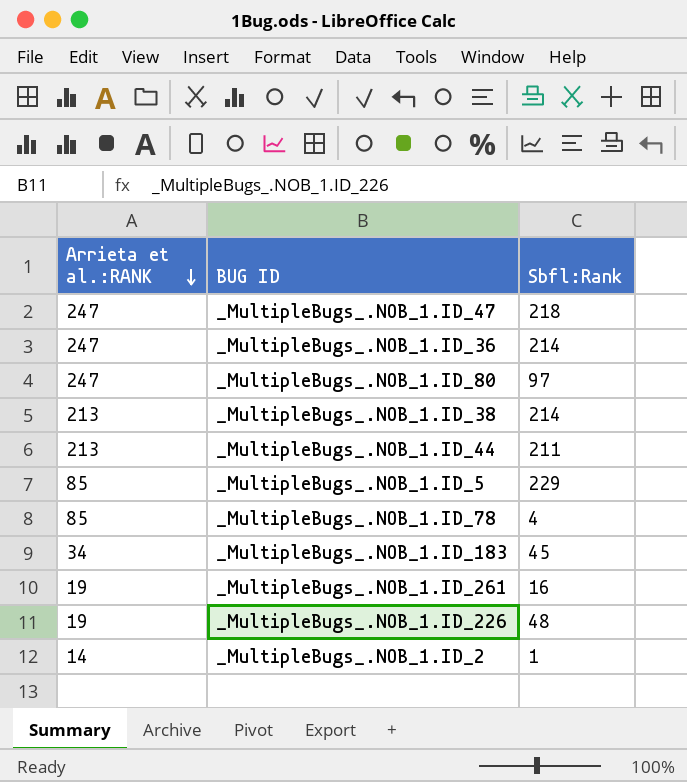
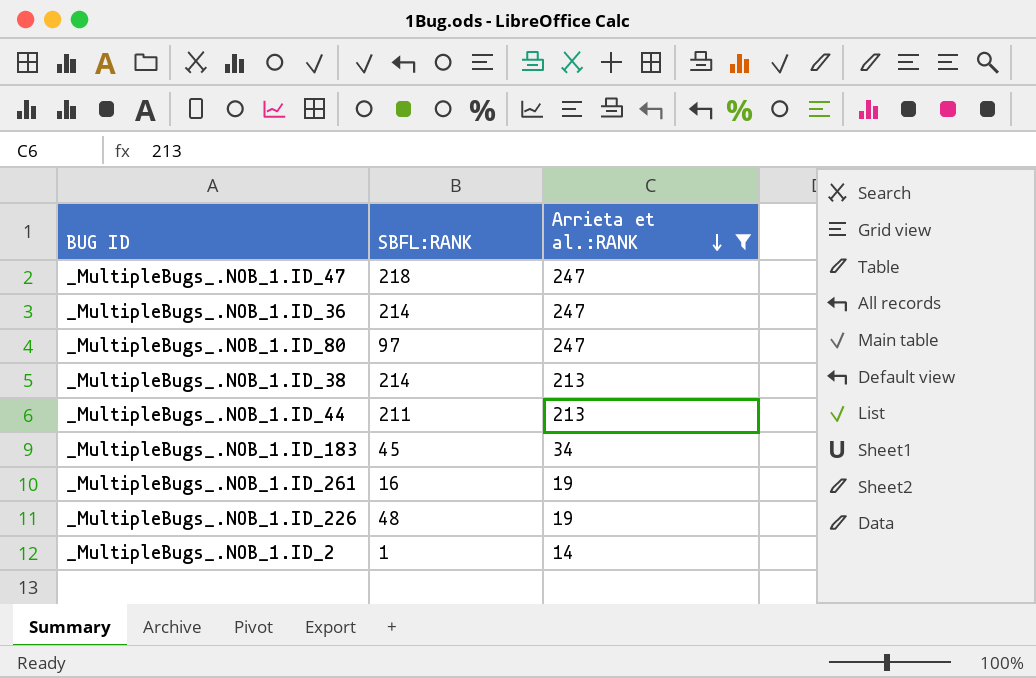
filter: none -> Arrieta et al.:RANK != 85
column name: Sbfl:Rank -> SBFL:RANK
column Arrieta et al.:RANK | position: 1 -> 3

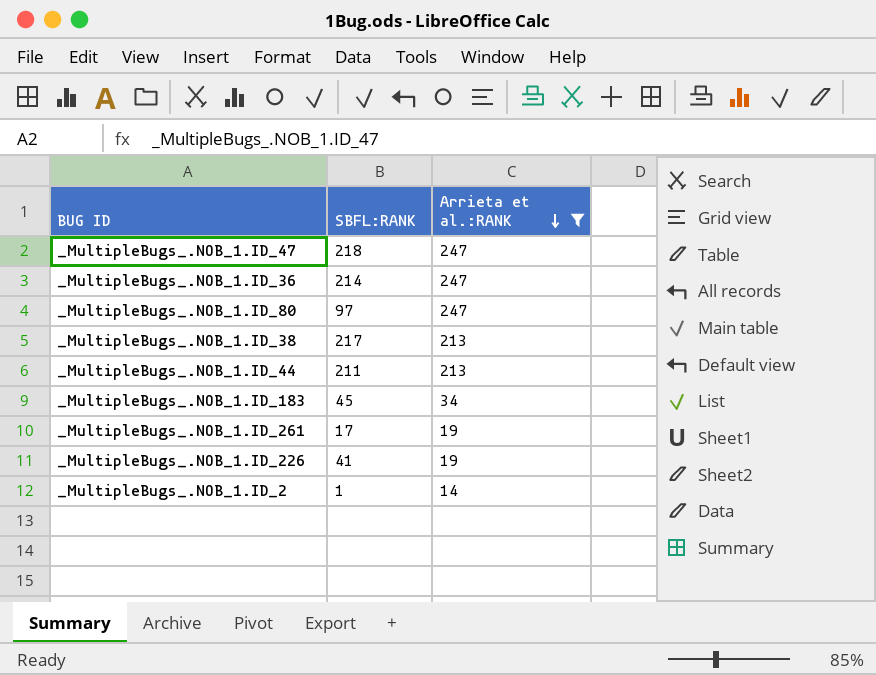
_MultipleBugs_.NOB_1.ID_38 | SBFL:RANK: 214 -> 217
_MultipleBugs_.NOB_1.ID_261 | SBFL:RANK: 16 -> 17
_MultipleBugs_.NOB_1.ID_226 | SBFL:RANK: 48 -> 41

